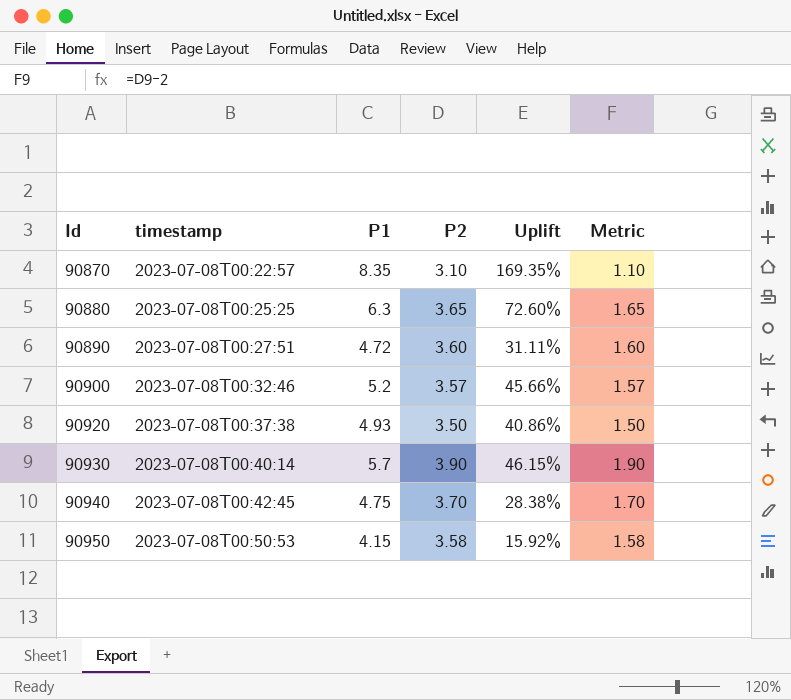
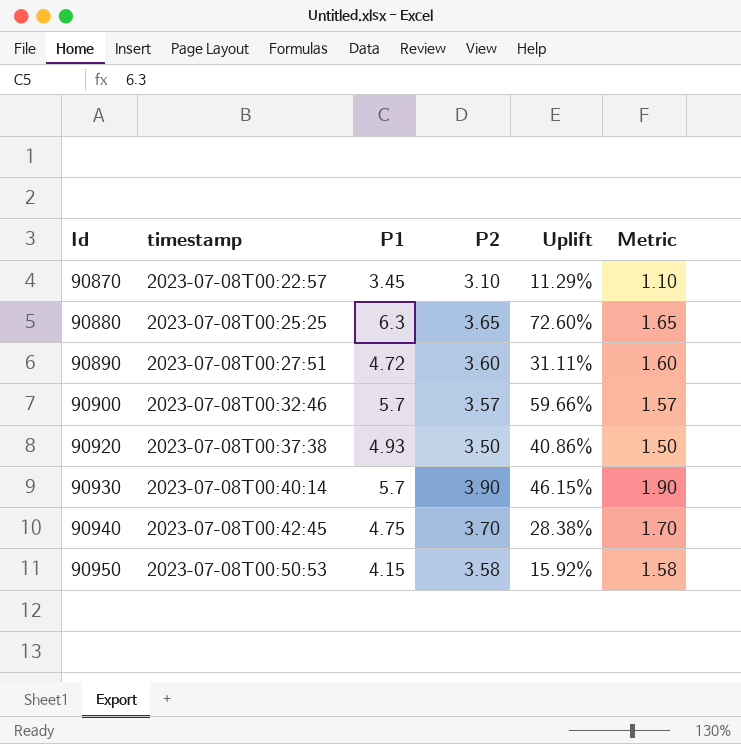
90870 | P1: 8.35 -> 3.45
90870 | Uplift: 169.35% -> 11.29%
90900 | P1: 5.2 -> 5.7
90900 | Uplift: 45.66% -> 59.66%

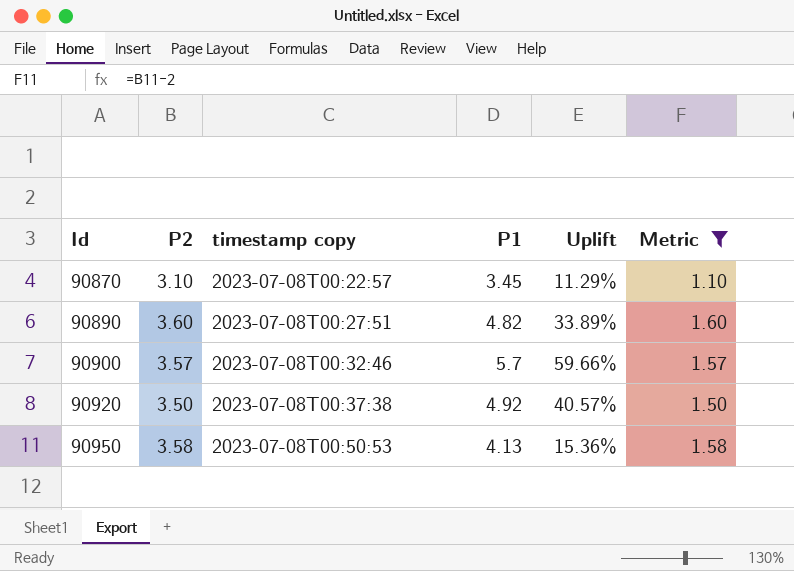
filter: none -> Metric <= 1.60
column P2 | position: 4 -> 2
column name: timestamp -> timestamp copy
90890 | P1: 4.72 -> 4.82
90890 | Uplift: 31.11% -> 33.89%
90920 | P1: 4.93 -> 4.92
90920 | Uplift: 40.86% -> 40.57%
90950 | P1: 4.15 -> 4.13
90950 | Uplift: 15.92% -> 15.36%

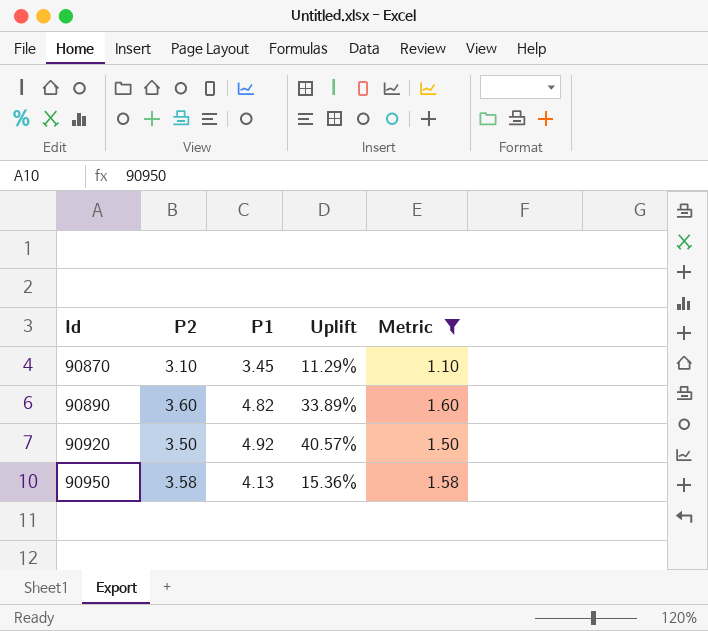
column timestamp copy | position: 3 -> none
row 90900: 3.57 | 2023-07-08T00:32:46 | 5.7 | 59.66% | 1.57 -> none

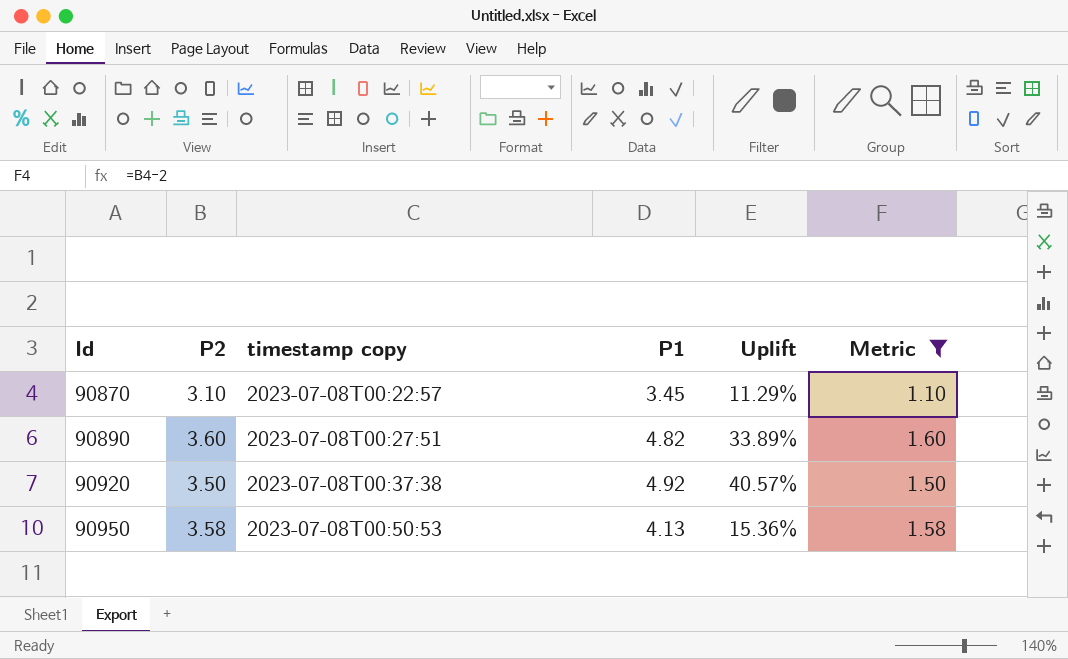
column timestamp copy | position: none -> 3

